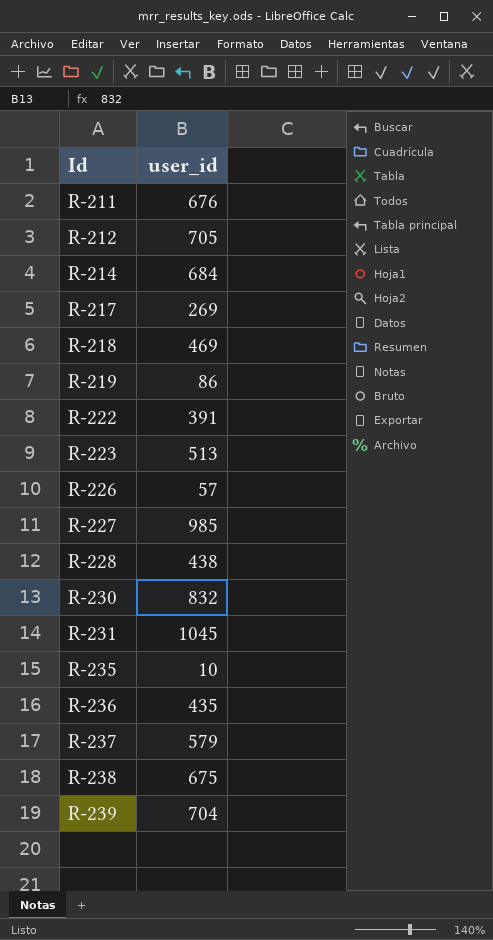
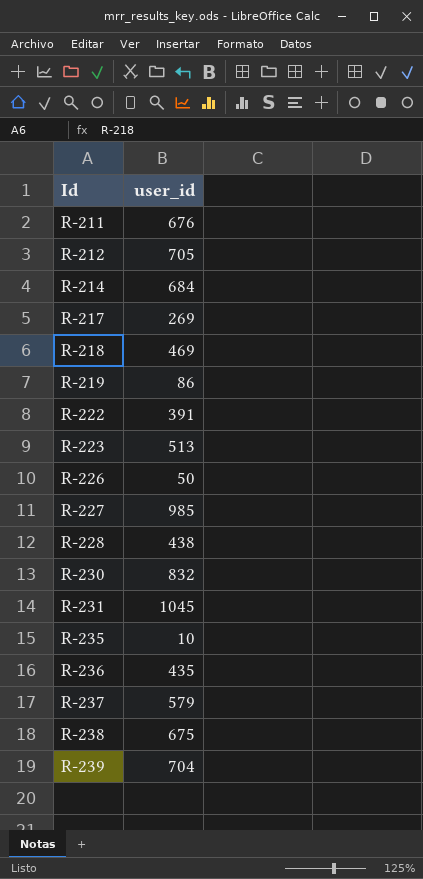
R-226 | user_id: 57 -> 50

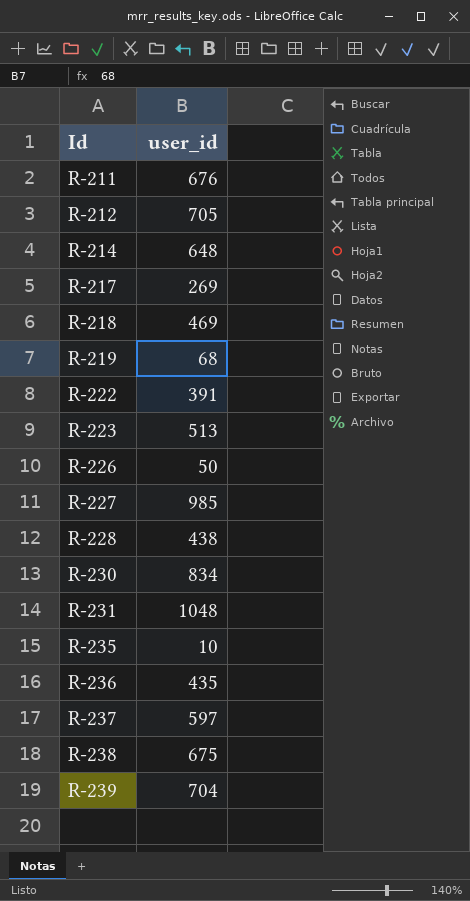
R-214 | user_id: 684 -> 648
R-219 | user_id: 86 -> 68
R-230 | user_id: 832 -> 834
R-231 | user_id: 1045 -> 1048
R-237 | user_id: 579 -> 597

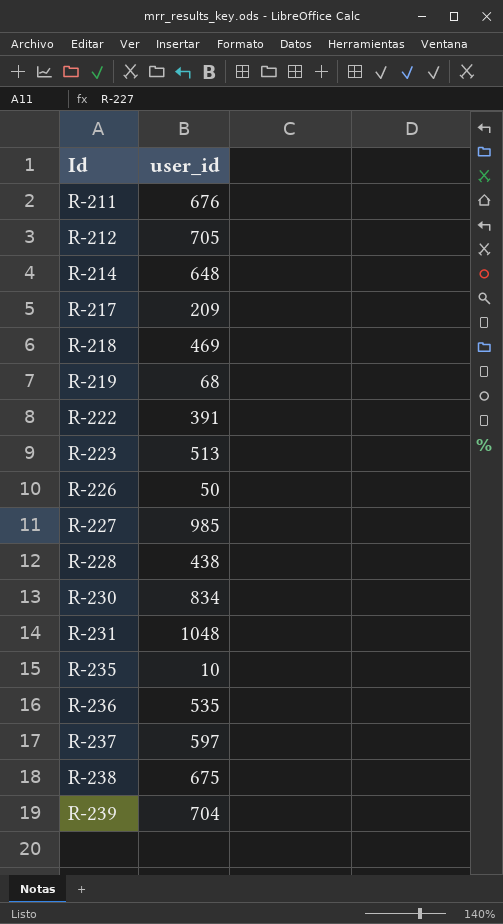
R-217 | user_id: 269 -> 209
R-236 | user_id: 435 -> 535

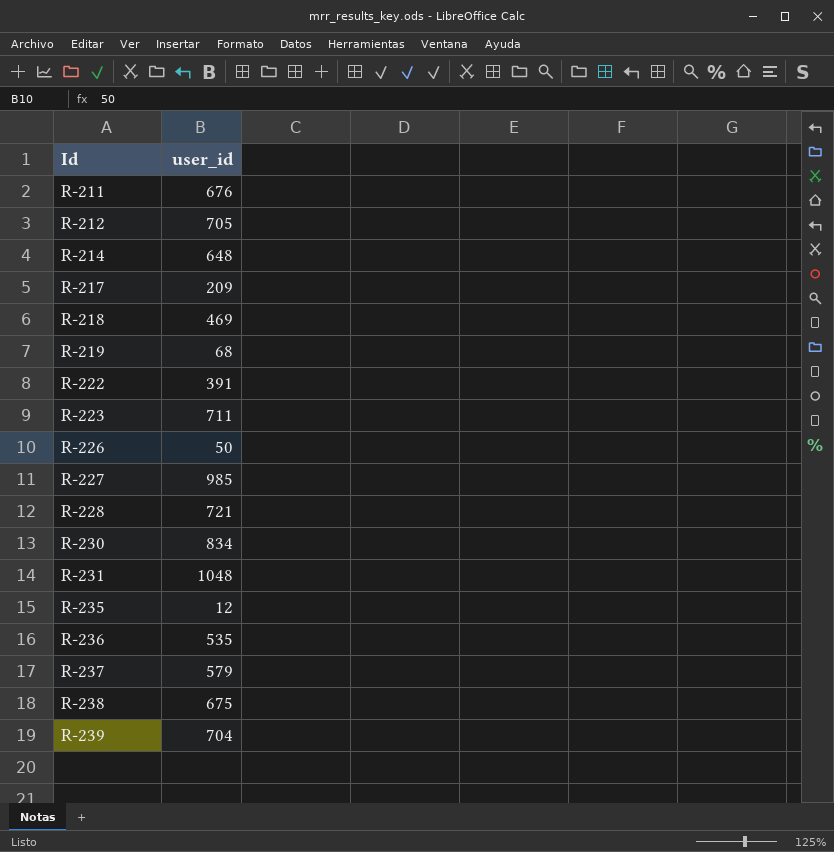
R-223 | user_id: 513 -> 711
R-228 | user_id: 438 -> 721
R-235 | user_id: 10 -> 12
R-237 | user_id: 597 -> 579

